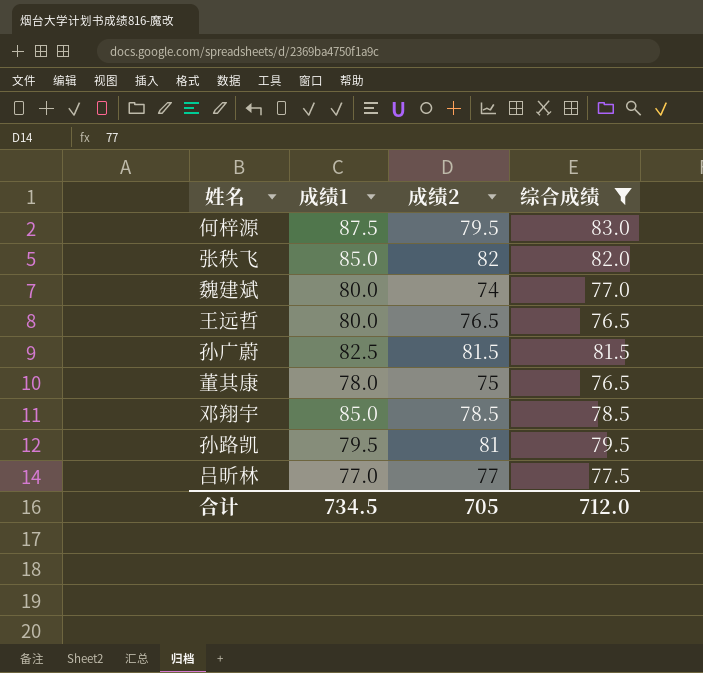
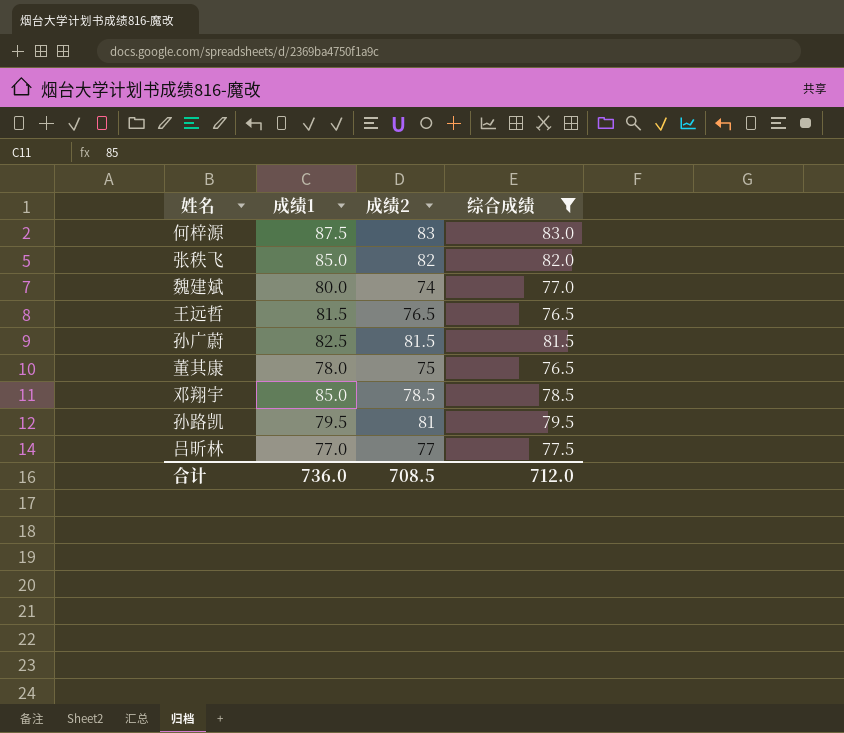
何梓源 | 成绩2: 79.5 -> 83
王远哲 | 成绩1: 80.0 -> 81.5
合计 | 成绩1: 734.5 -> 736.0
合计 | 成绩2: 705 -> 708.5

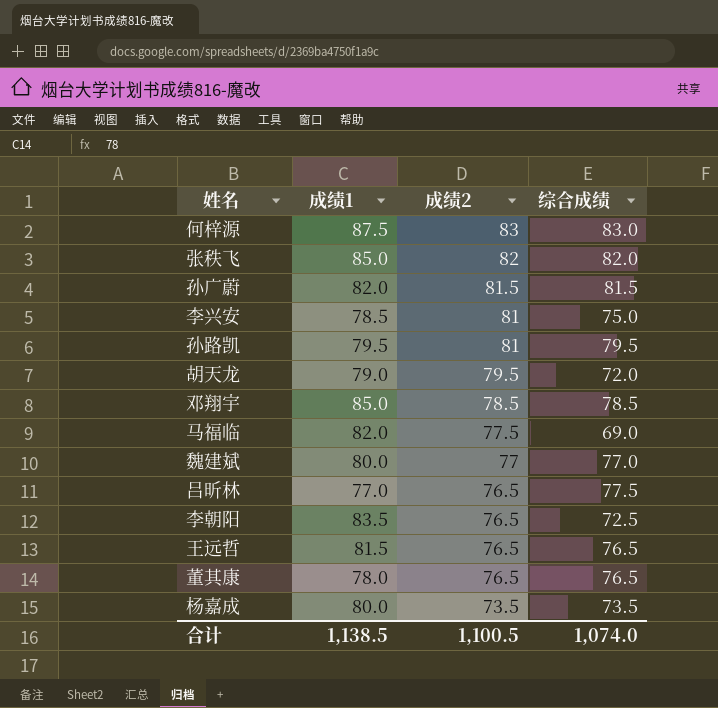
filter: 综合成绩 >= 76.5 -> none
row order: none -> 成绩2 descending
孙广蔚 | 成绩1: 82.5 -> 82.0
魏建斌 | 成绩2: 74 -> 77
吕昕林 | 成绩2: 77 -> 76.5
董其康 | 成绩2: 75 -> 76.5
合计 | 成绩1: 736.0 -> 1,138.5
合计 | 成绩2: 708.5 -> 1,100.5
合计 | 综合成绩: 712.0 -> 1,074.0

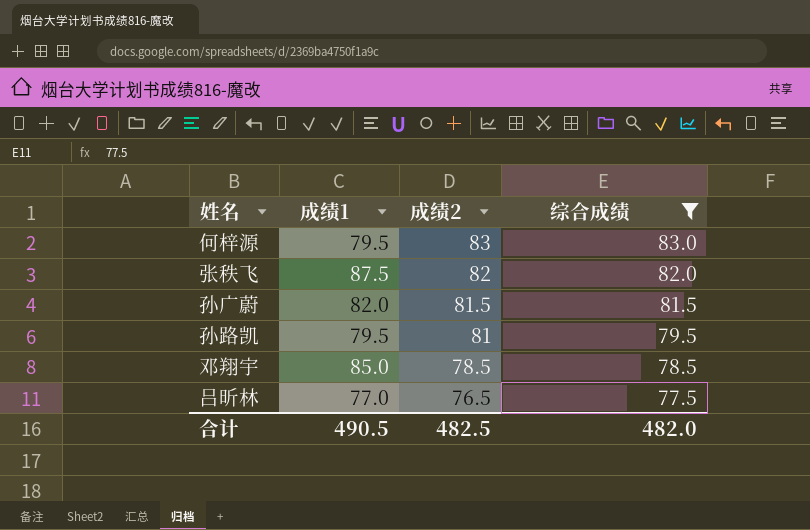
filter: none -> 综合成绩 >= 77.5
何梓源 | 成绩1: 87.5 -> 79.5
张秩飞 | 成绩1: 85.0 -> 87.5
合计 | 成绩1: 1,138.5 -> 490.5
合计 | 成绩2: 1,100.5 -> 482.5
合计 | 综合成绩: 1,074.0 -> 482.0

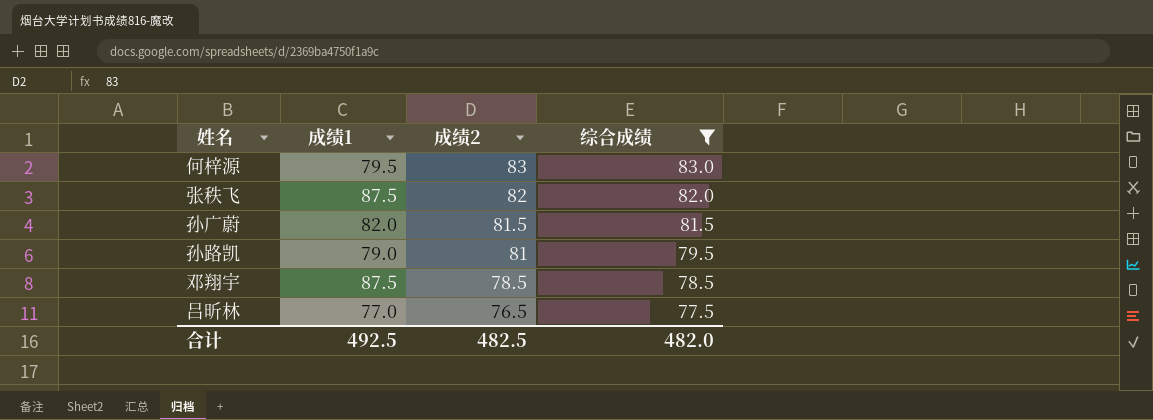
孙路凯 | 成绩1: 79.5 -> 79.0
邓翔宇 | 成绩1: 85.0 -> 87.5
合计 | 成绩1: 490.5 -> 492.5

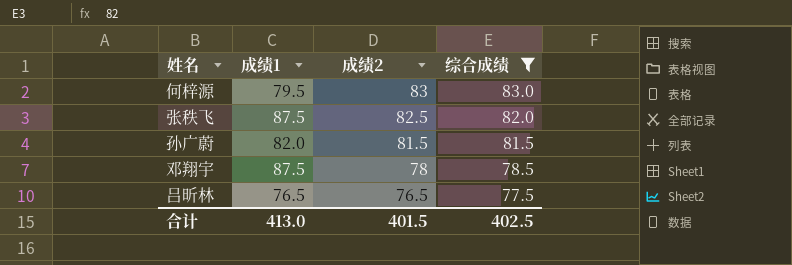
row 孙路凯: 79.0 | 81 | 79.5 -> none
张秩飞 | 成绩2: 82 -> 82.5
邓翔宇 | 成绩2: 78.5 -> 78
吕昕林 | 成绩1: 77.0 -> 76.5
合计 | 成绩1: 492.5 -> 413.0
合计 | 成绩2: 482.5 -> 401.5
合计 | 综合成绩: 482.0 -> 402.5

